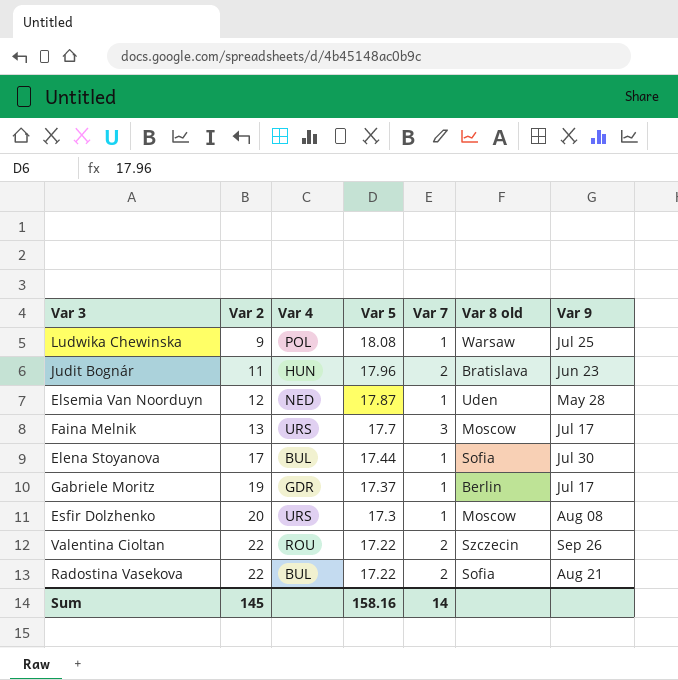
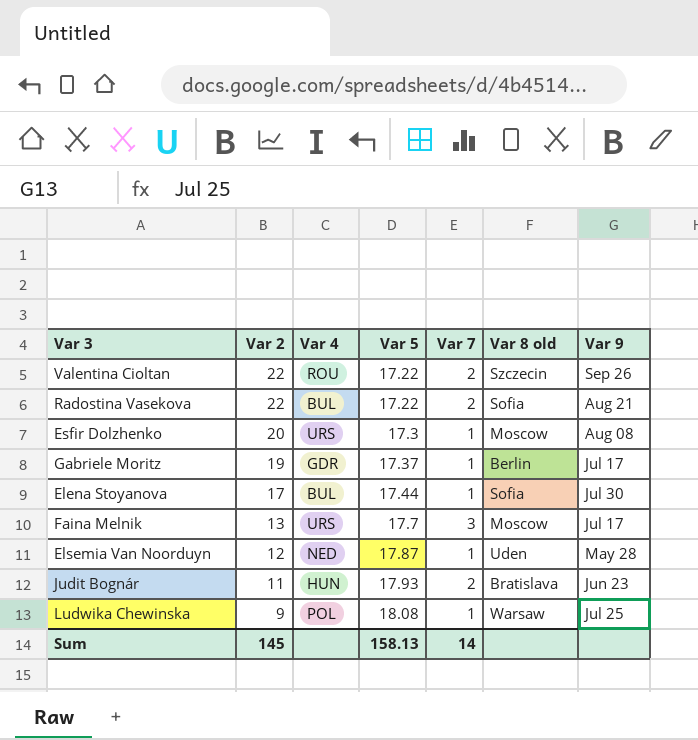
row order: Var 2 ascending -> Var 2 descending
Judit Bognár | Var 5: 17.96 -> 17.93
Sum | Var 5: 158.16 -> 158.13

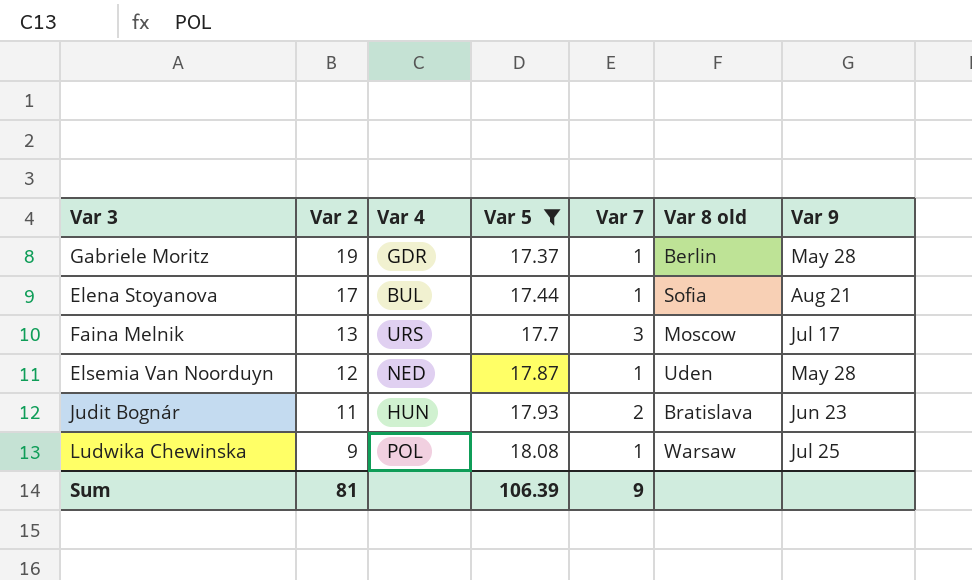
filter: none -> Var 5 >= 17.37
Gabriele Moritz | Var 9: Jul 17 -> May 28
Elena Stoyanova | Var 9: Jul 30 -> Aug 21
Sum | Var 2: 145 -> 81
Sum | Var 5: 158.13 -> 106.39
Sum | Var 7: 14 -> 9

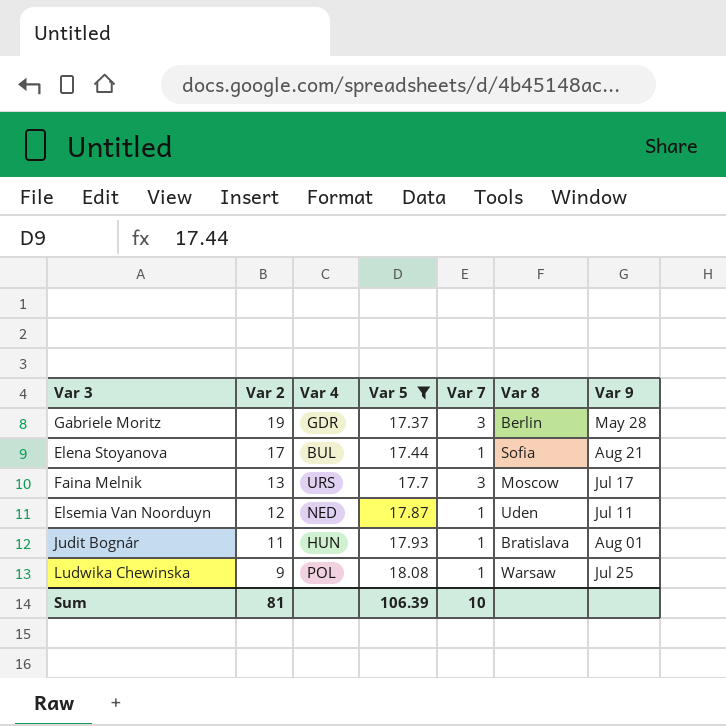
column name: Var 8 old -> Var 8
Gabriele Moritz | Var 7: 1 -> 3
Elsemia Van Noorduyn | Var 9: May 28 -> Jul 11
Judit Bognár | Var 7: 2 -> 1
Judit Bognár | Var 9: Jun 23 -> Aug 01
Sum | Var 7: 9 -> 10

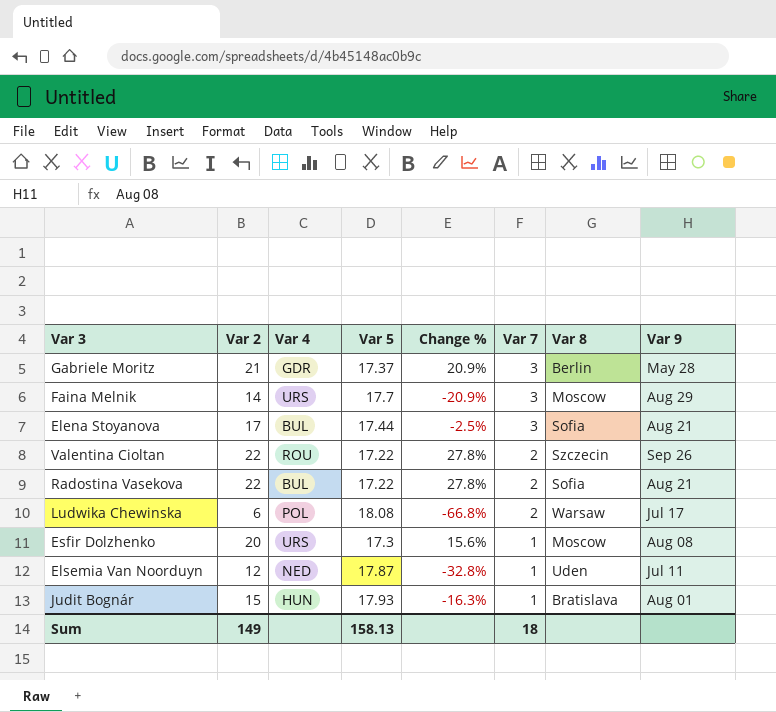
filter: Var 5 >= 17.37 -> none
row order: Var 2 descending -> Var 7 descending
column Change % | formula: none -> ([Var 2] - [Var 5]) / [Var 5]
Gabriele Moritz | Var 2: 19 -> 21
Faina Melnik | Var 2: 13 -> 14
Faina Melnik | Var 9: Jul 17 -> Aug 29
Elena Stoyanova | Var 7: 1 -> 3
Ludwika Chewinska | Var 2: 9 -> 6
Ludwika Chewinska | Var 7: 1 -> 2
Ludwika Chewinska | Var 9: Jul 25 -> Jul 17
Judit Bognár | Var 2: 11 -> 15
Sum | Var 2: 81 -> 149
Sum | Var 5: 106.39 -> 158.13
Sum | Var 7: 10 -> 18

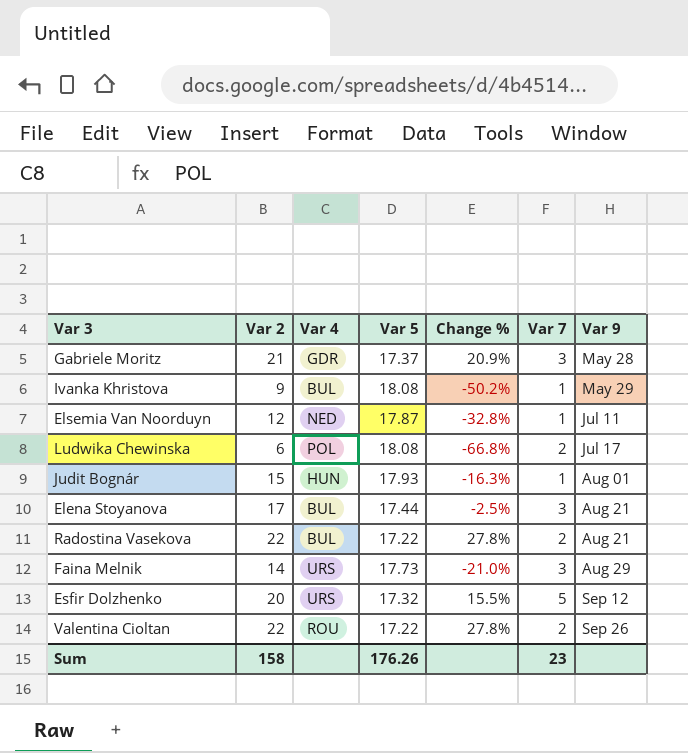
row order: Var 7 descending -> Var 9 ascending
column Var 8 | position: 7 -> none
row Ivanka Khristova: none -> 9 | BUL | 18.08 | -50.2% | 1 | May 29
Faina Melnik | Var 5: 17.7 -> 17.73
Faina Melnik | Change %: -20.9% -> -21.0%
Esfir Dolzhenko | Var 5: 17.3 -> 17.32
Esfir Dolzhenko | Change %: 15.6% -> 15.5%
Esfir Dolzhenko | Var 7: 1 -> 5
Esfir Dolzhenko | Var 9: Aug 08 -> Sep 12
Sum | Var 2: 149 -> 158
Sum | Var 5: 158.13 -> 176.26
Sum | Var 7: 18 -> 23

